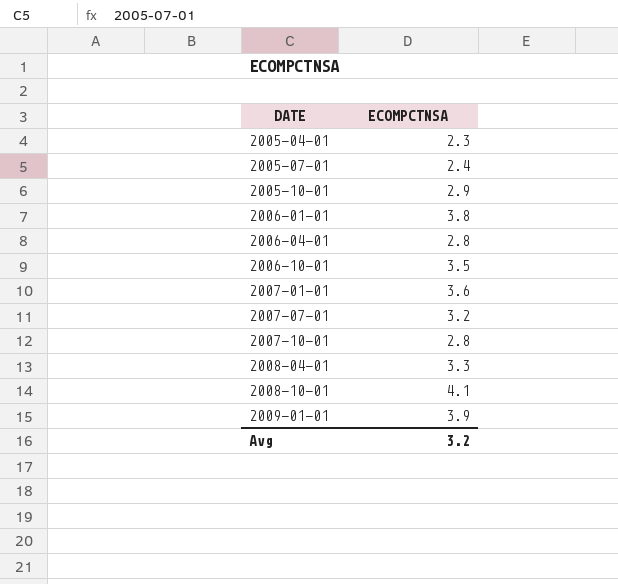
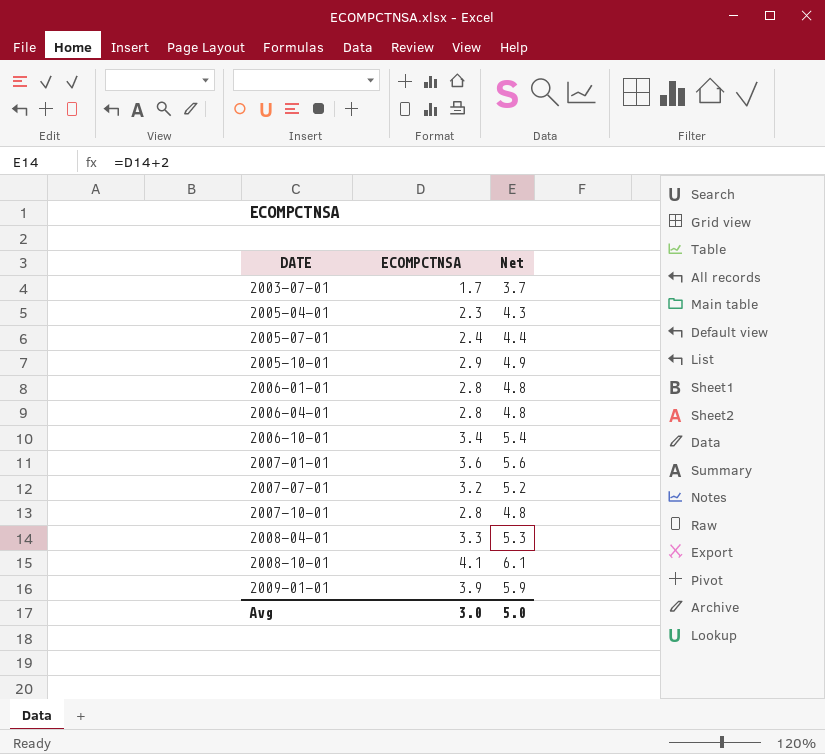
column Net | formula: none -> [ECOMPCTNSA] + 2
row 2003-07-01: none -> 1.7 | 3.7
2006-01-01 | ECOMPCTNSA: 3.8 -> 2.8
2006-10-01 | ECOMPCTNSA: 3.5 -> 3.4
Avg | ECOMPCTNSA: 3.2 -> 3.0

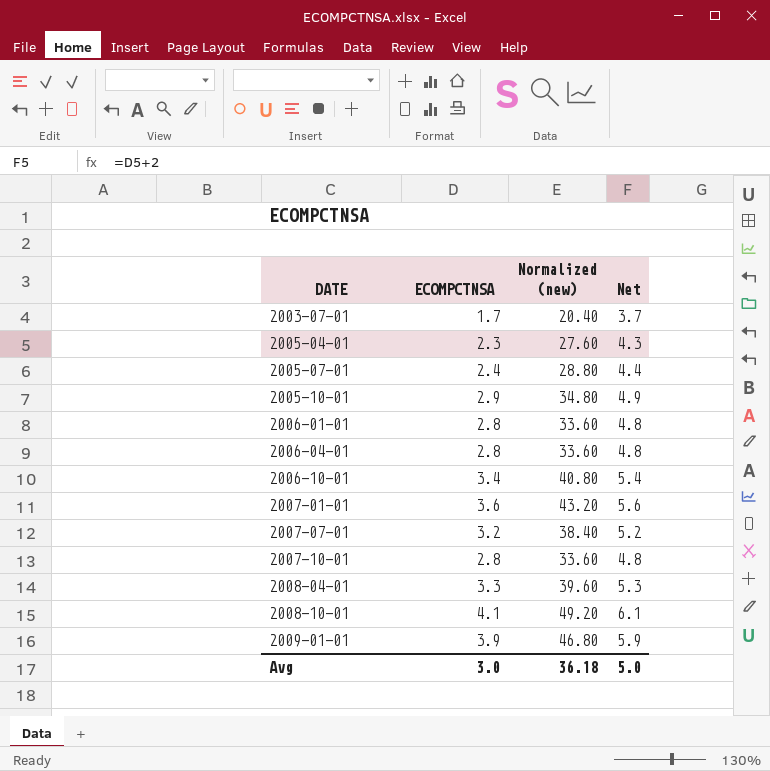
column Normalized (new) | formula: none -> [ECOMPCTNSA] * 12

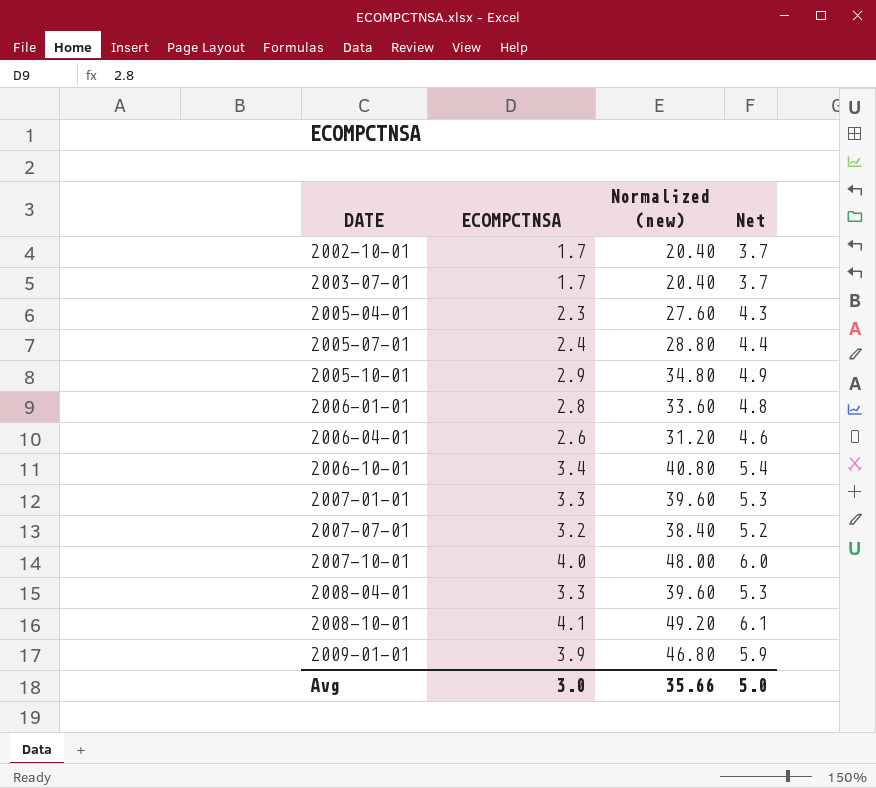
row 2002-10-01: none -> 1.7 | 20.40 | 3.7
2006-04-01 | ECOMPCTNSA: 2.8 -> 2.6
2006-04-01 | Normalized (new): 33.60 -> 31.20
2006-04-01 | Net: 4.8 -> 4.6
2007-01-01 | ECOMPCTNSA: 3.6 -> 3.3
2007-01-01 | Normalized (new): 43.20 -> 39.60
2007-01-01 | Net: 5.6 -> 5.3
2007-10-01 | ECOMPCTNSA: 2.8 -> 4.0
2007-10-01 | Normalized (new): 33.60 -> 48.00
2007-10-01 | Net: 4.8 -> 6.0
Avg | Normalized (new): 36.18 -> 35.66

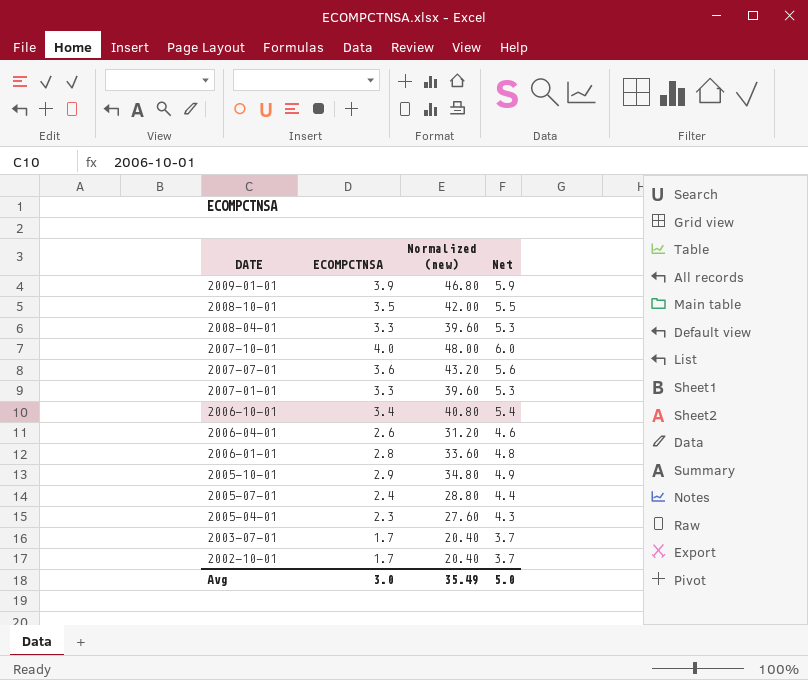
row order: DATE ascending -> DATE descending
2008-10-01 | ECOMPCTNSA: 4.1 -> 3.5
2008-10-01 | Normalized (new): 49.20 -> 42.00
2008-10-01 | Net: 6.1 -> 5.5
2007-07-01 | ECOMPCTNSA: 3.2 -> 3.6
2007-07-01 | Normalized (new): 38.40 -> 43.20
2007-07-01 | Net: 5.2 -> 5.6
Avg | Normalized (new): 35.66 -> 35.49

